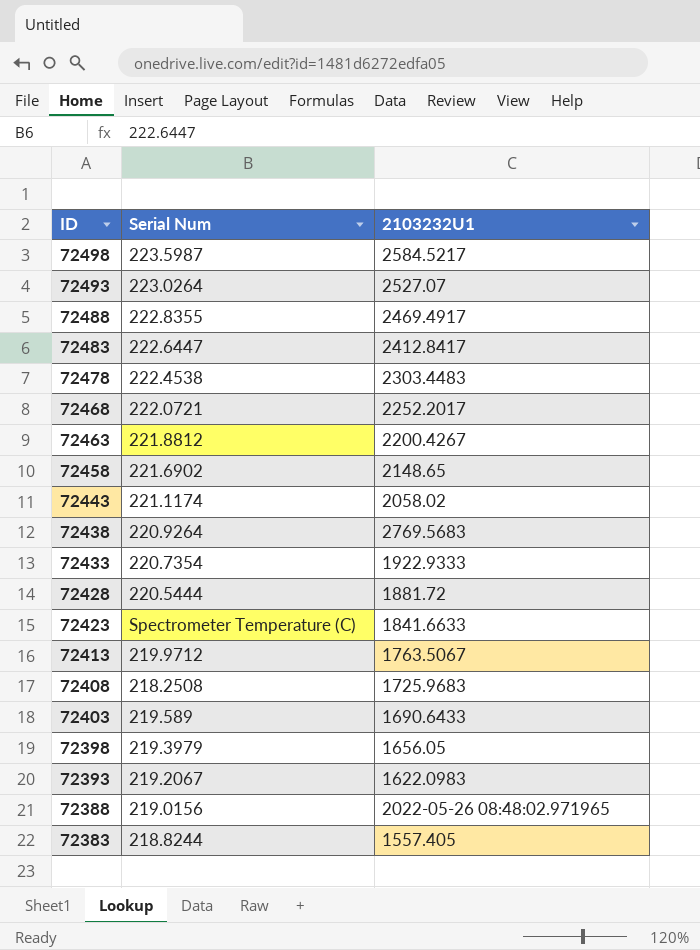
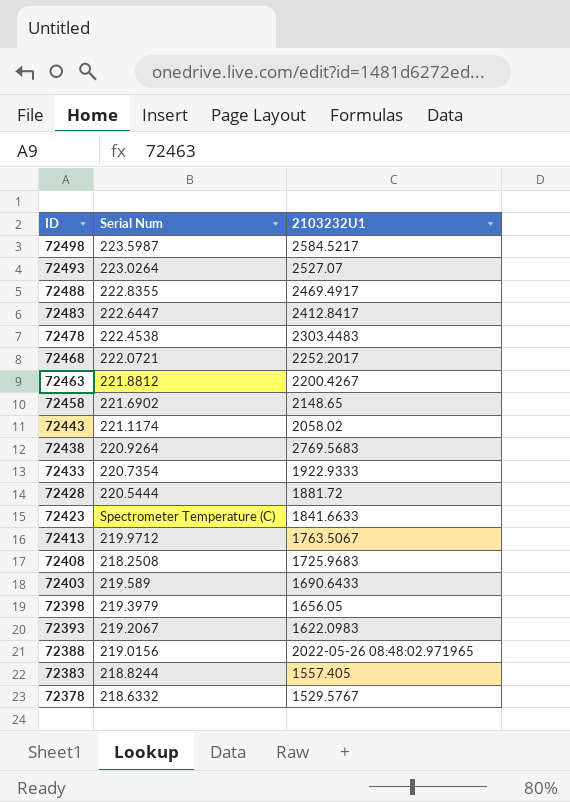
row 72378: none -> 218.6332 | 1529.5767

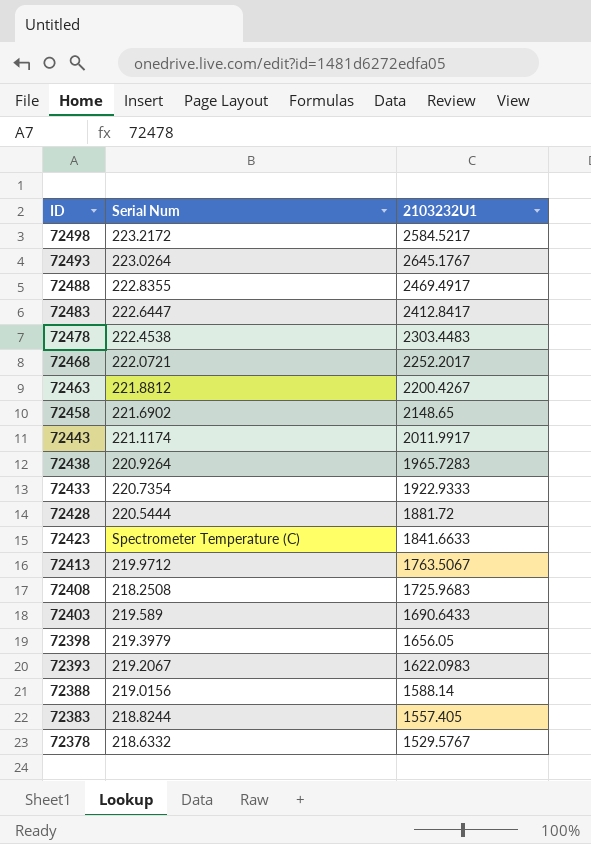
72498 | Serial Num: 223.5987 -> 223.2172
72493 | 2103232U1: 2527.07 -> 2645.1767
72443 | 2103232U1: 2058.02 -> 2011.9917
72438 | 2103232U1: 2769.5683 -> 1965.7283
72388 | 2103232U1: 2022-05-26 08:48:02.971965 -> 1588.14

